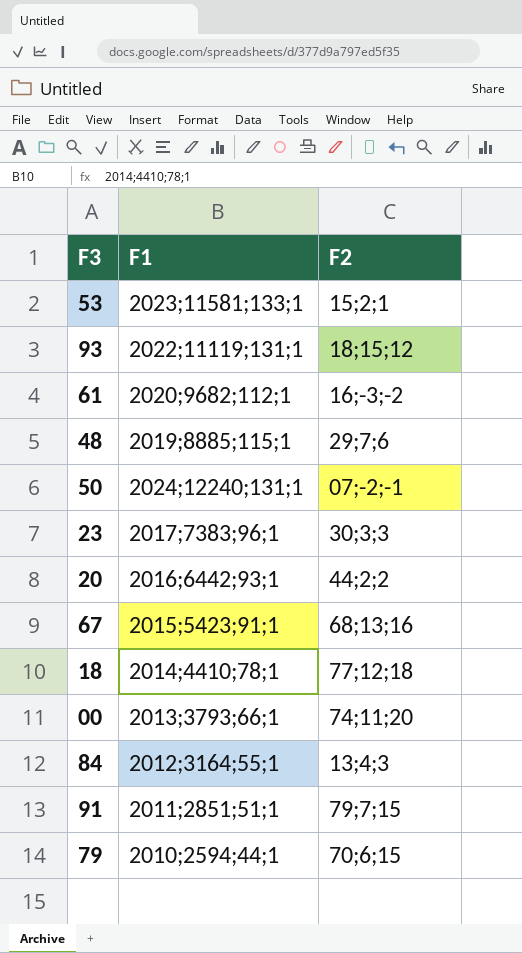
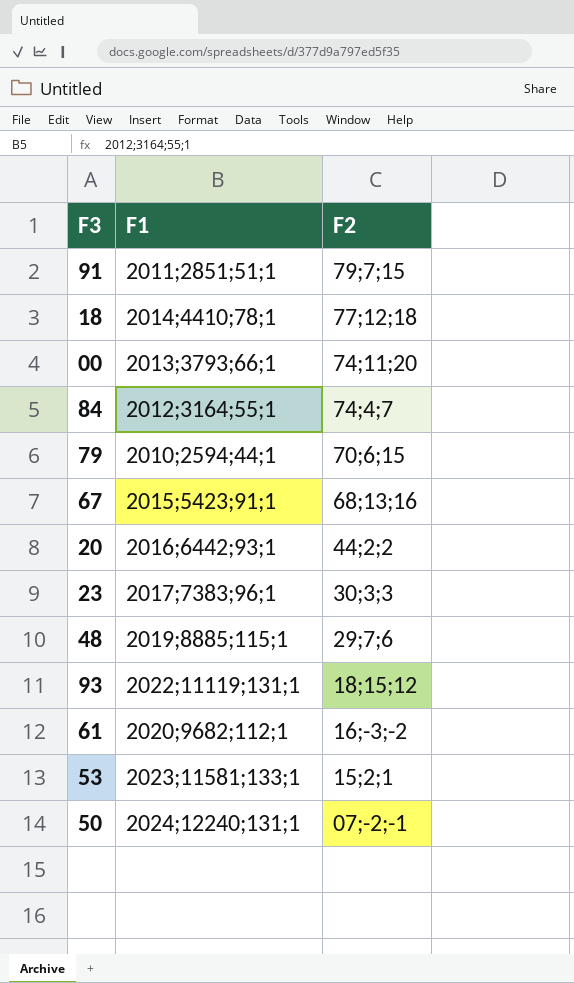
row order: none -> F2 descending
84 | F2: 13;4;3 -> 74;4;7

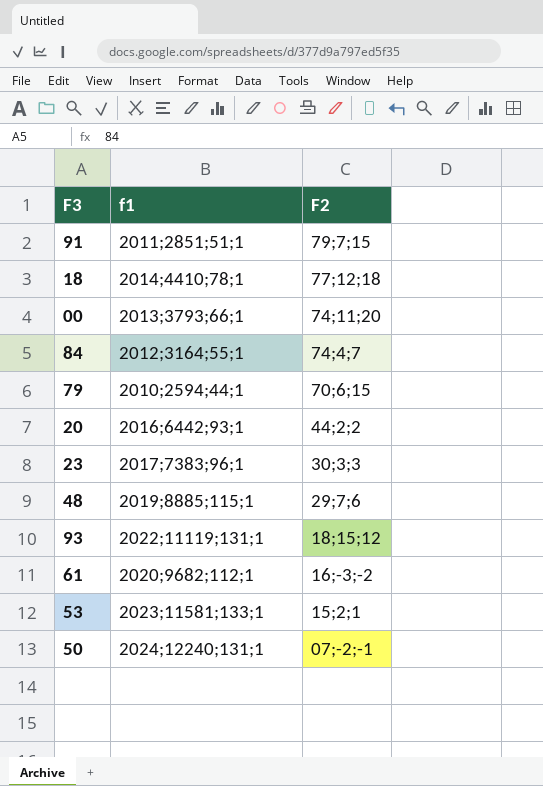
column name: F1 -> f1
row 67: 2015;5423;91;1 | 68;13;16 -> none

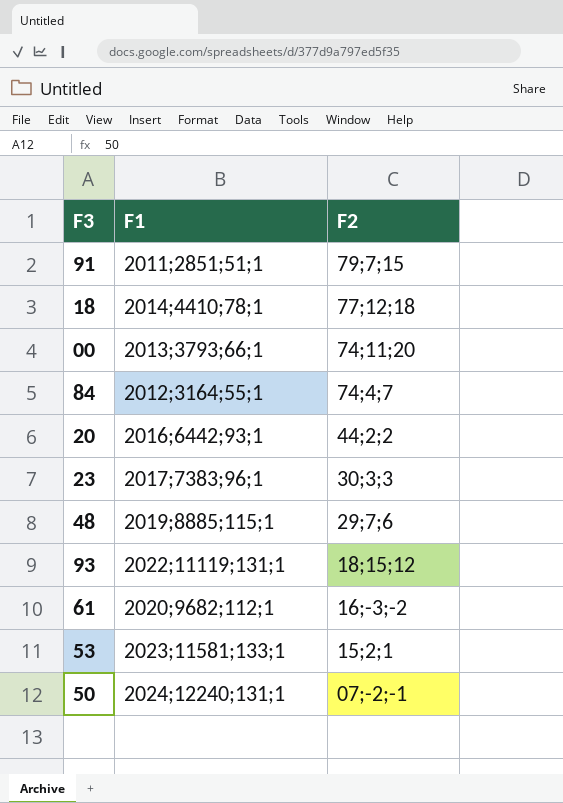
column name: f1 -> F1
row 79: 2010;2594;44;1 | 70;6;15 -> none

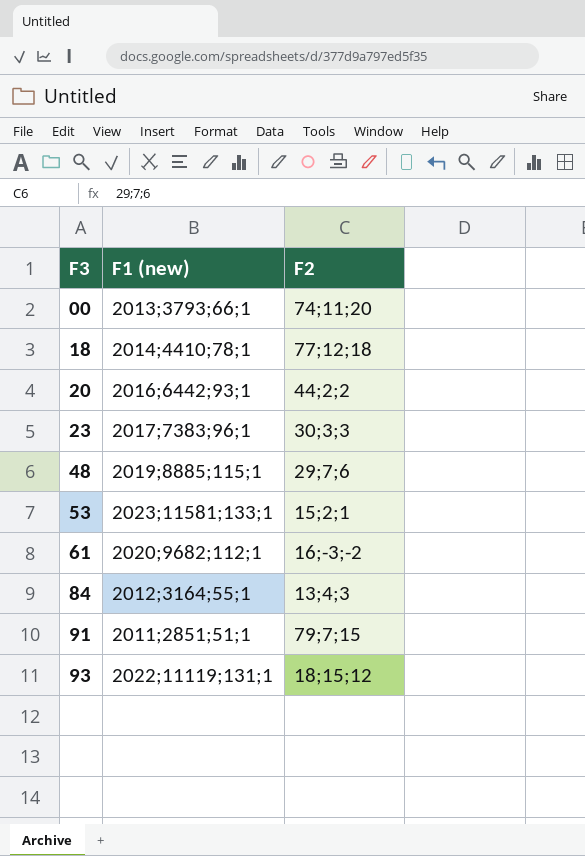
row order: F2 descending -> F3 ascending
column name: F1 -> F1 (new)
row 50: 2024;12240;131;1 | 07;-2;-1 -> none
84 | F2: 74;4;7 -> 13;4;3

